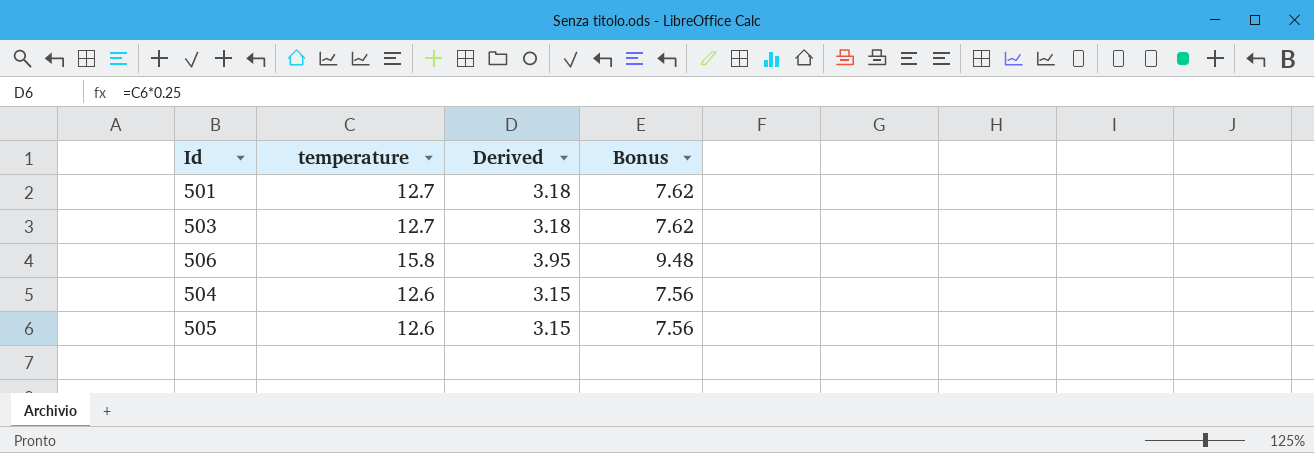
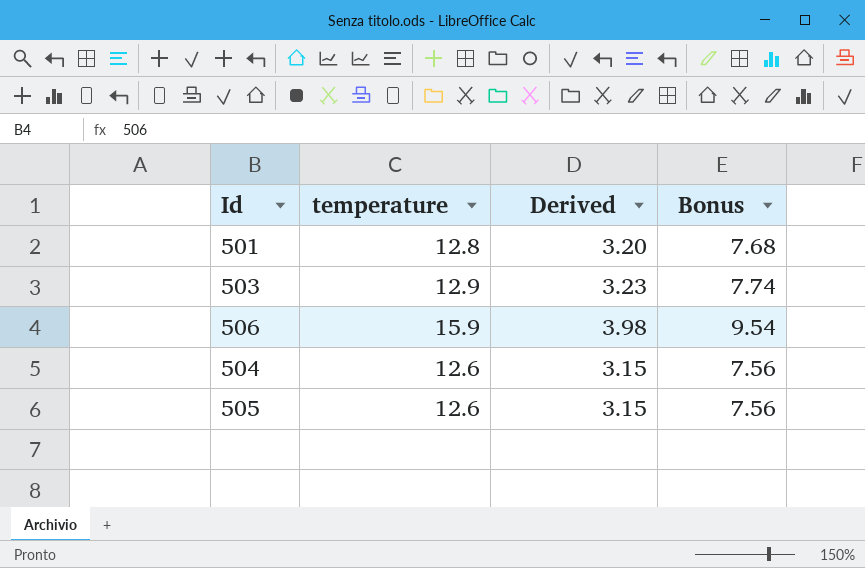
501 | temperature: 12.7 -> 12.8
501 | Derived: 3.18 -> 3.20
501 | Bonus: 7.62 -> 7.68
503 | temperature: 12.7 -> 12.9
503 | Derived: 3.18 -> 3.23
503 | Bonus: 7.62 -> 7.74
506 | temperature: 15.8 -> 15.9
506 | Derived: 3.95 -> 3.98
506 | Bonus: 9.48 -> 9.54

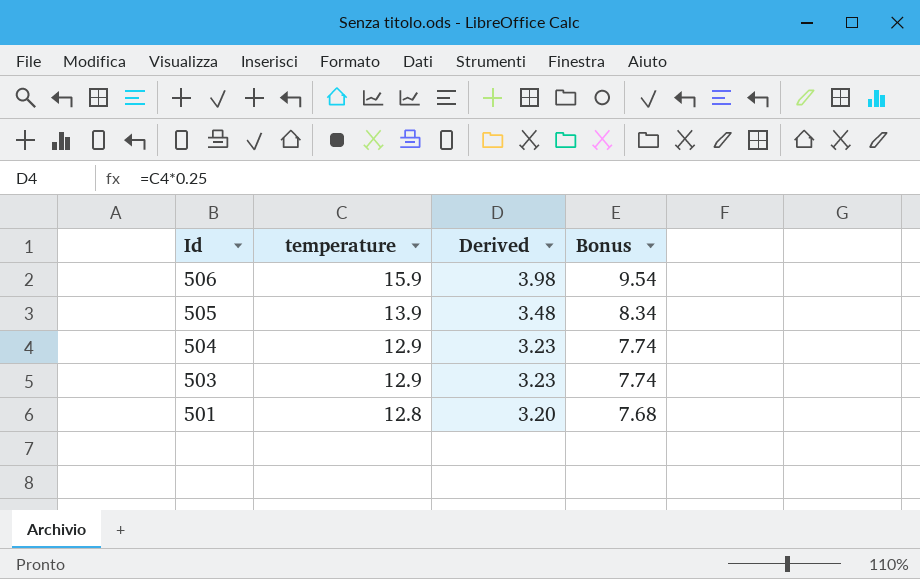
row order: none -> Id descending
505 | temperature: 12.6 -> 13.9
505 | Derived: 3.15 -> 3.48
505 | Bonus: 7.56 -> 8.34
504 | temperature: 12.6 -> 12.9
504 | Derived: 3.15 -> 3.23
504 | Bonus: 7.56 -> 7.74

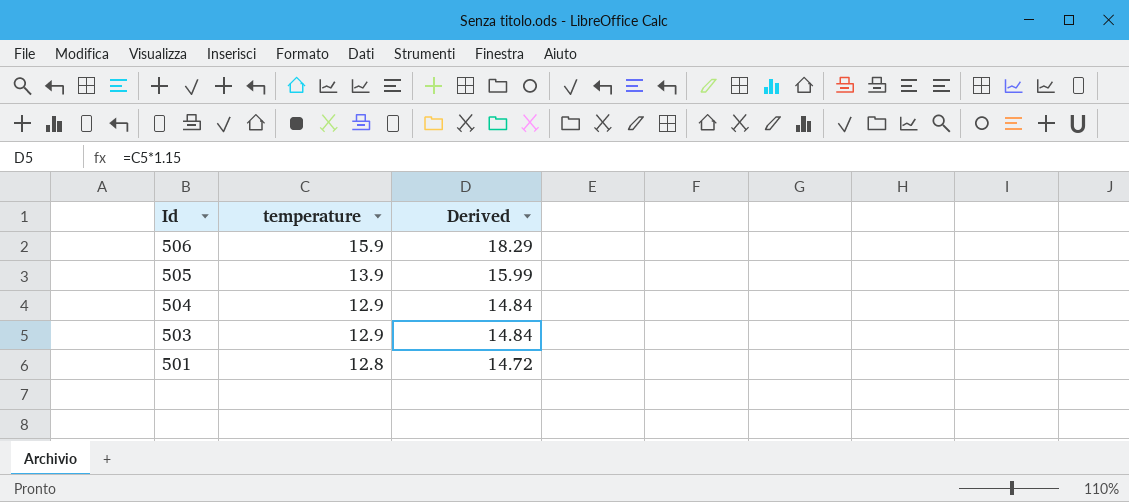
column Bonus | formula: [temperature] * 0.6 -> none
column Derived | formula: [temperature] * 0.25 -> [temperature] * 1.15

